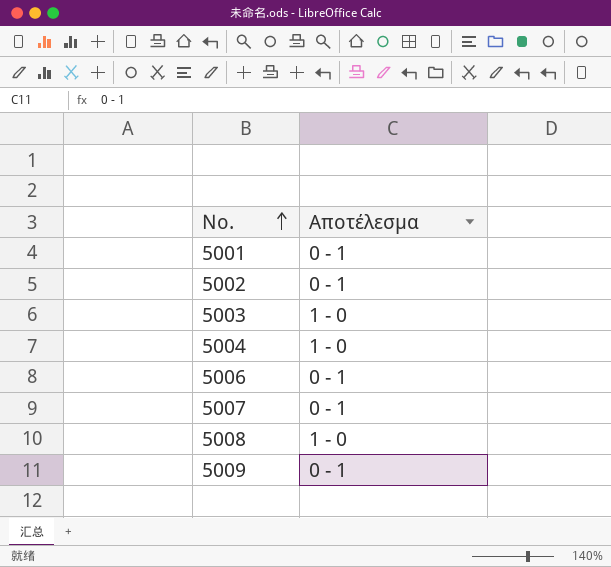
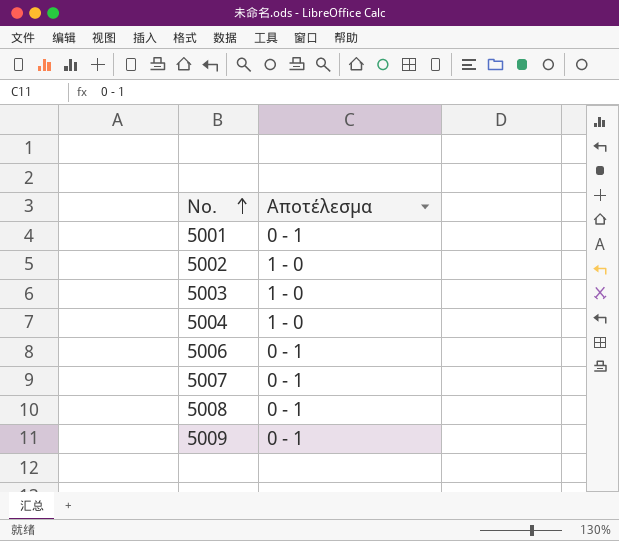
5002 | Αποτέλεσμα: 0 - 1 -> 1 - 0
5008 | Αποτέλεσμα: 1 - 0 -> 0 - 1

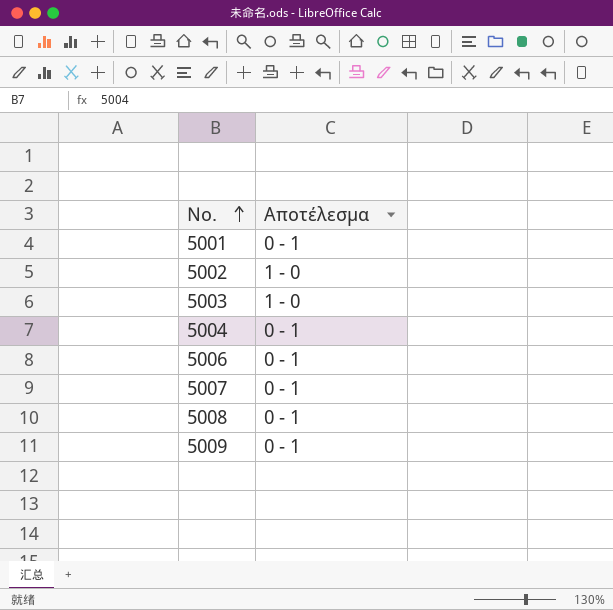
5004 | Αποτέλεσμα: 1 - 0 -> 0 - 1

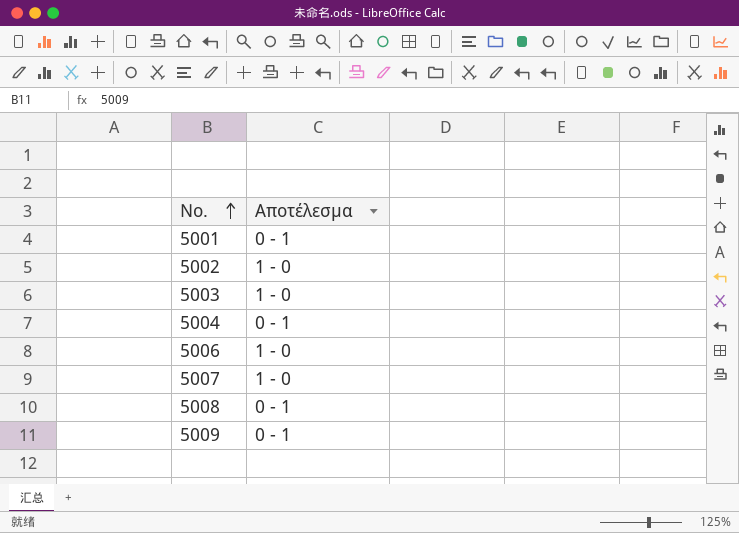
5006 | Αποτέλεσμα: 0 - 1 -> 1 - 0
5007 | Αποτέλεσμα: 0 - 1 -> 1 - 0

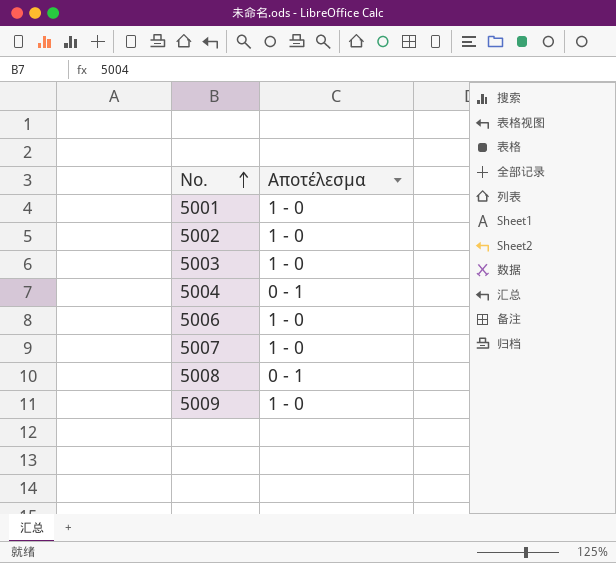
5001 | Αποτέλεσμα: 0 - 1 -> 1 - 0
5009 | Αποτέλεσμα: 0 - 1 -> 1 - 0

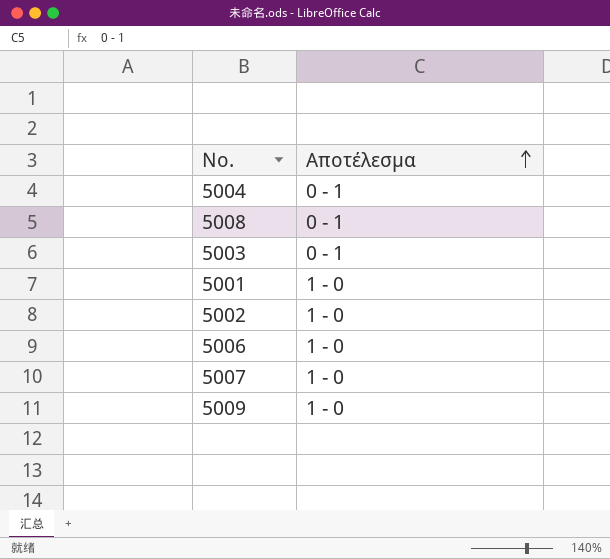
row order: No. ascending -> Αποτέλεσμα ascending
5003 | Αποτέλεσμα: 1 - 0 -> 0 - 1

